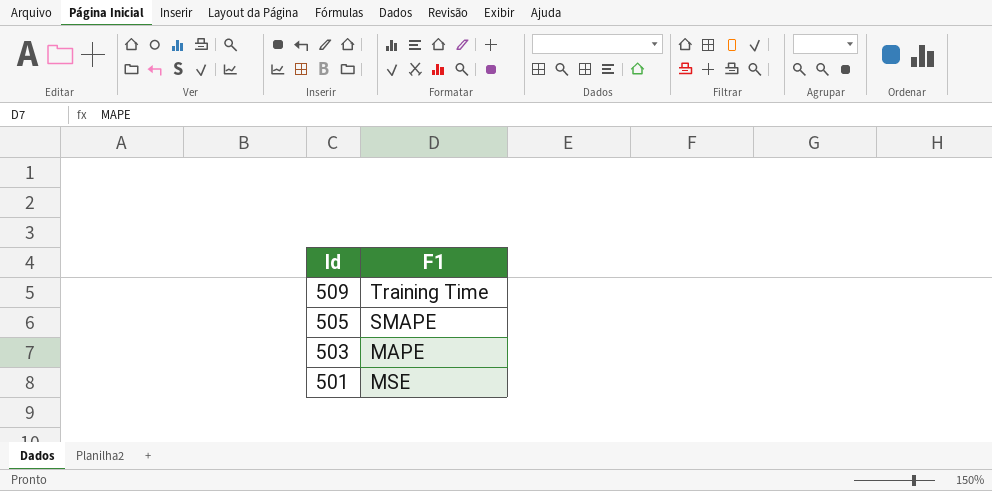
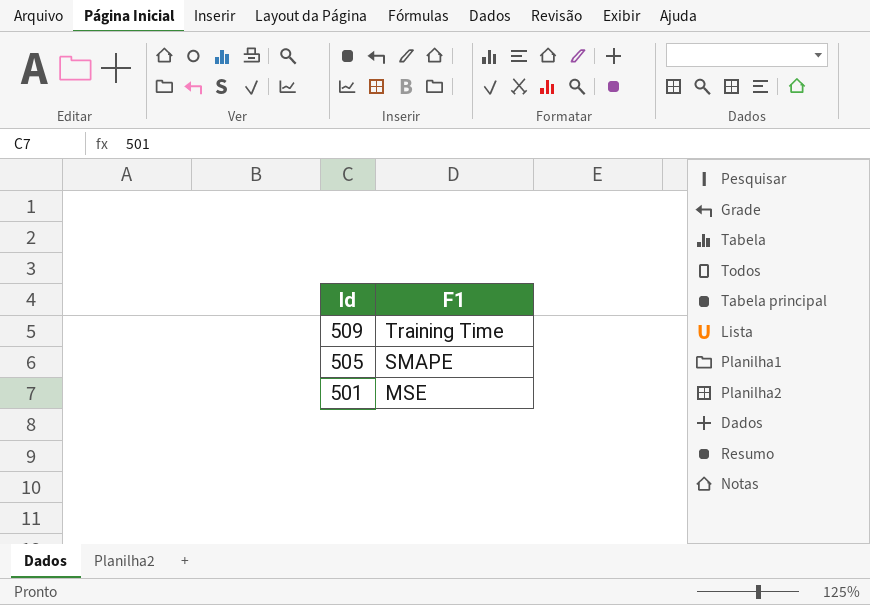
row 503: MAPE -> none

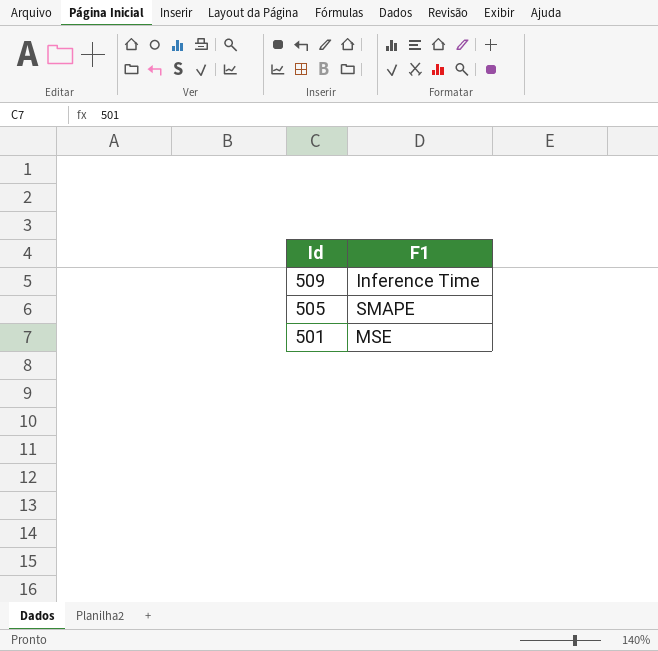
509 | F1: Training Time -> Inference Time

